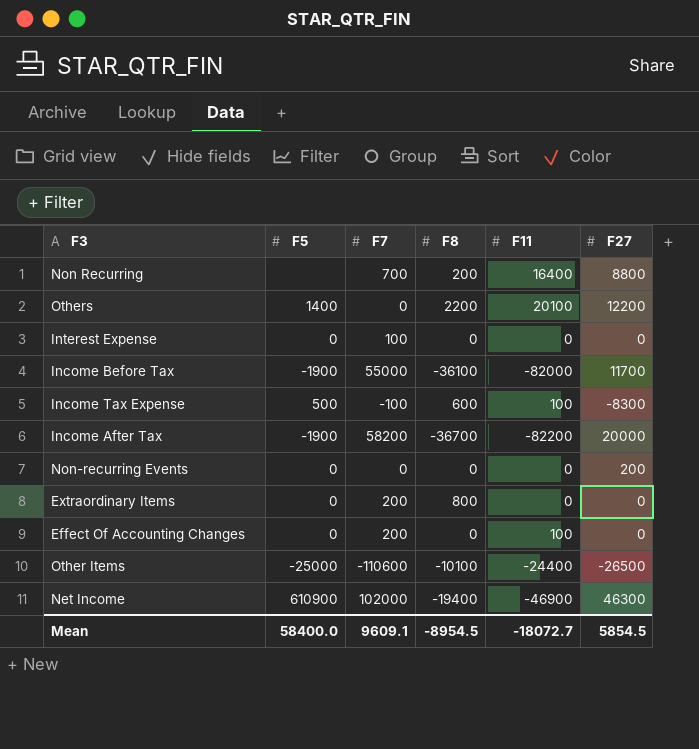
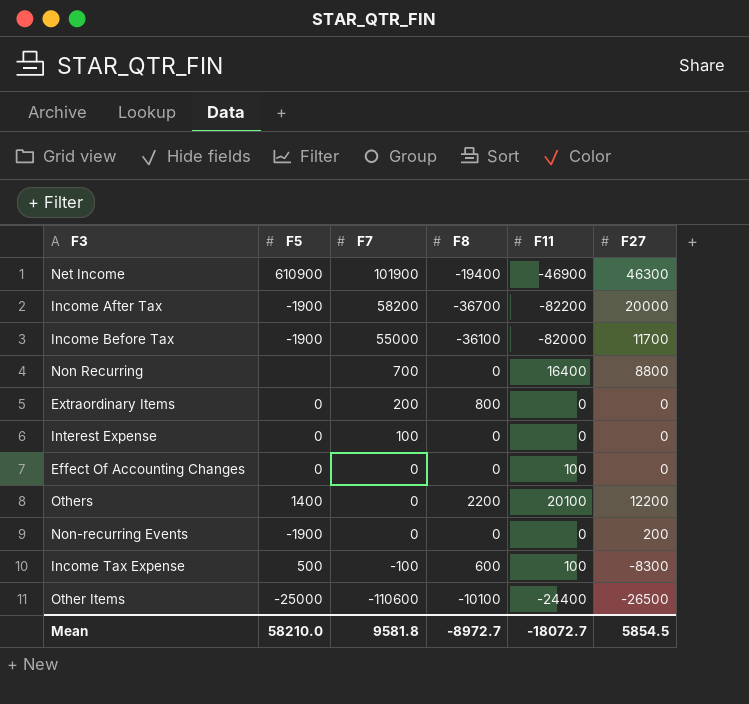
row order: none -> F7 descending
Net Income | F7: 102000 -> 101900
Non Recurring | F8: 200 -> 0
Effect Of Accounting Changes | F7: 200 -> 0
Non-recurring Events | F5: 0 -> -1900
Mean | F5: 58400.0 -> 58210.0
Mean | F7: 9609.1 -> 9581.8
Mean | F8: -8954.5 -> -8972.7

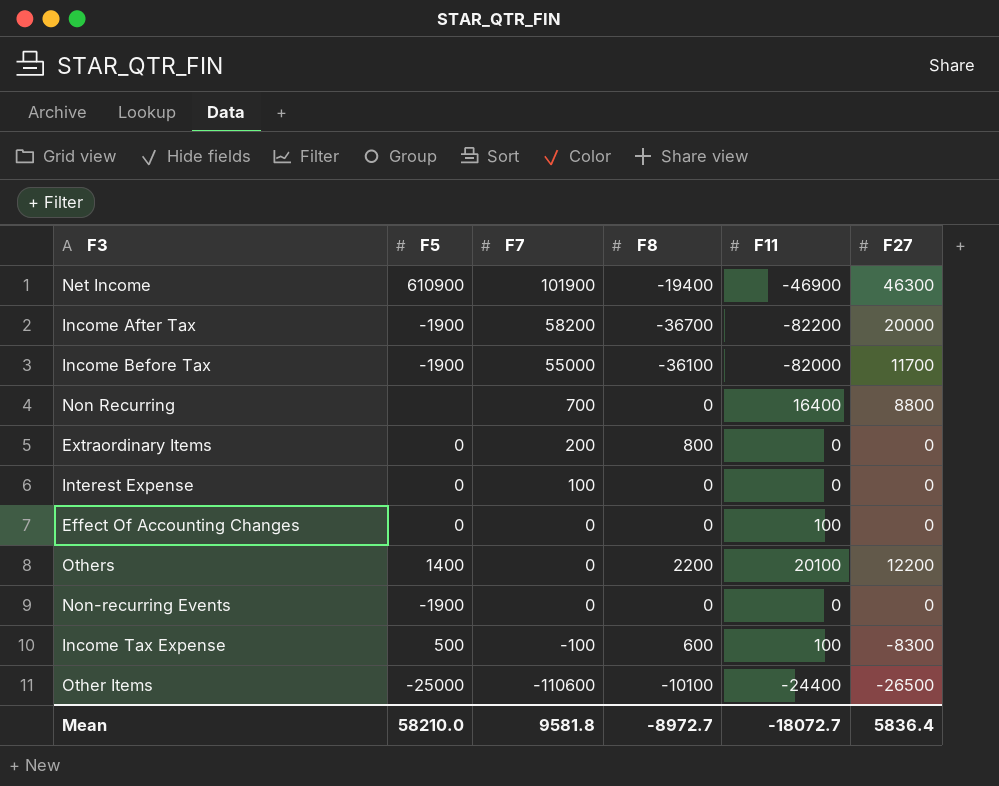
Non-recurring Events | F27: 200 -> 0
Mean | F27: 5854.5 -> 5836.4

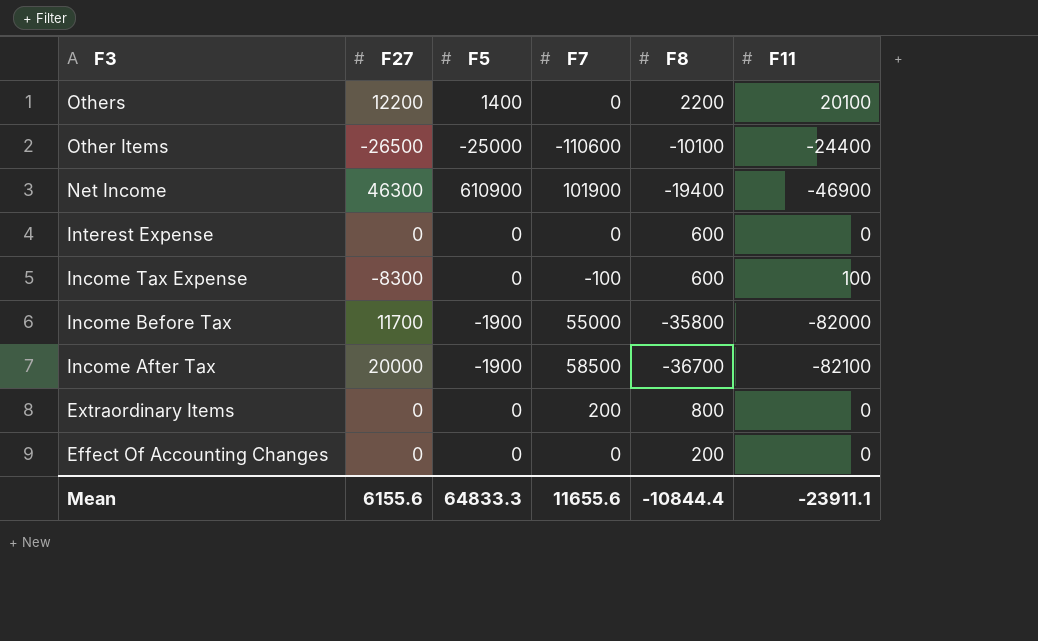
row order: F7 descending -> F3 descending
column F27 | position: 6 -> 2
row Non Recurring: none | 700 | 0 | 16400 | 8800 -> none
row Non-recurring Events: -1900 | 0 | 0 | 0 | 0 -> none
Interest Expense | F7: 100 -> 0
Interest Expense | F8: 0 -> 600
Income Tax Expense | F5: 500 -> 0
Income Before Tax | F8: -36100 -> -35800
Income After Tax | F7: 58200 -> 58500
Income After Tax | F11: -82200 -> -82100
Effect Of Accounting Changes | F8: 0 -> 200
Effect Of Accounting Changes | F11: 100 -> 0
Mean | F27: 5836.4 -> 6155.6
Mean | F5: 58210.0 -> 64833.3
Mean | F7: 9581.8 -> 11655.6
Mean | F8: -8972.7 -> -10844.4
Mean | F11: -18072.7 -> -23911.1

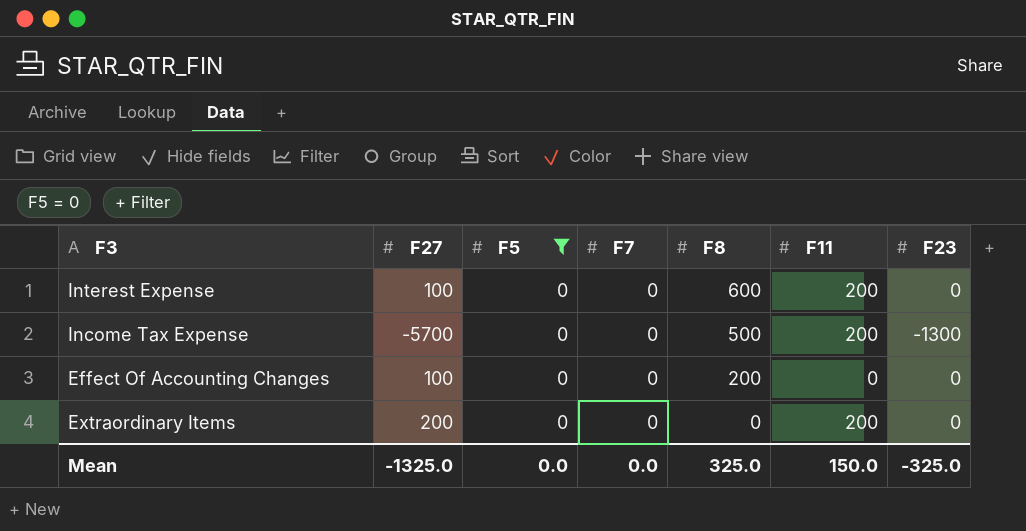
filter: none -> F5 = 0
row order: F3 descending -> F8 descending
column F23 | position: none -> 7
Interest Expense | F27: 0 -> 100
Interest Expense | F11: 0 -> 200
Income Tax Expense | F27: -8300 -> -5700
Income Tax Expense | F7: -100 -> 0
Income Tax Expense | F8: 600 -> 500
Income Tax Expense | F11: 100 -> 200
Effect Of Accounting Changes | F27: 0 -> 100
Extraordinary Items | F27: 0 -> 200
Extraordinary Items | F7: 200 -> 0
Extraordinary Items | F8: 800 -> 0
Extraordinary Items | F11: 0 -> 200
Mean | F27: 6155.6 -> -1325.0
Mean | F5: 64833.3 -> 0.0
Mean | F7: 11655.6 -> 0.0
Mean | F8: -10844.4 -> 325.0
Mean | F11: -23911.1 -> 150.0

